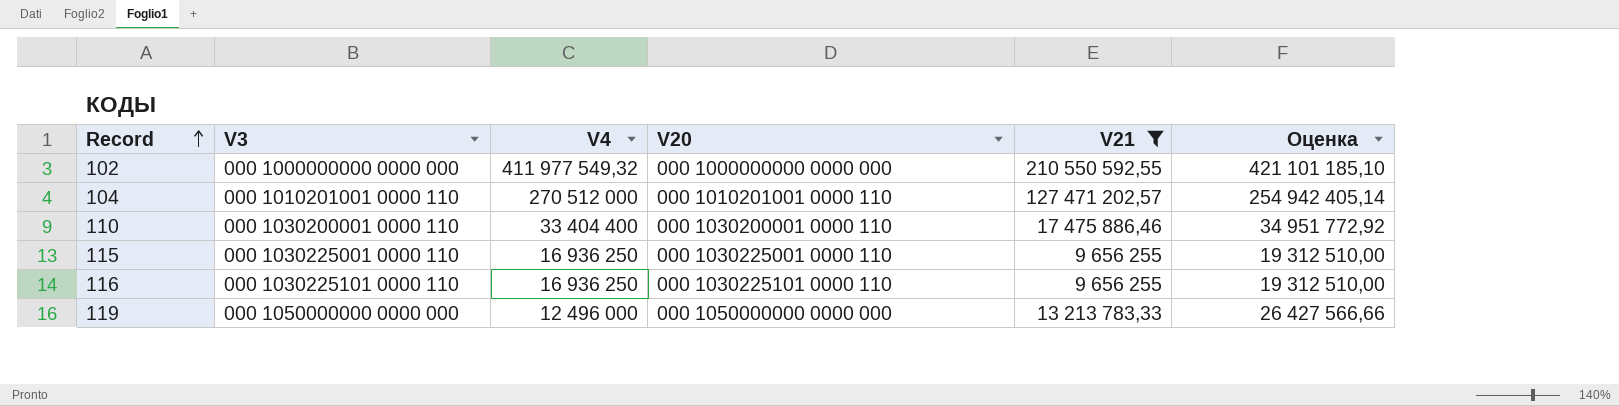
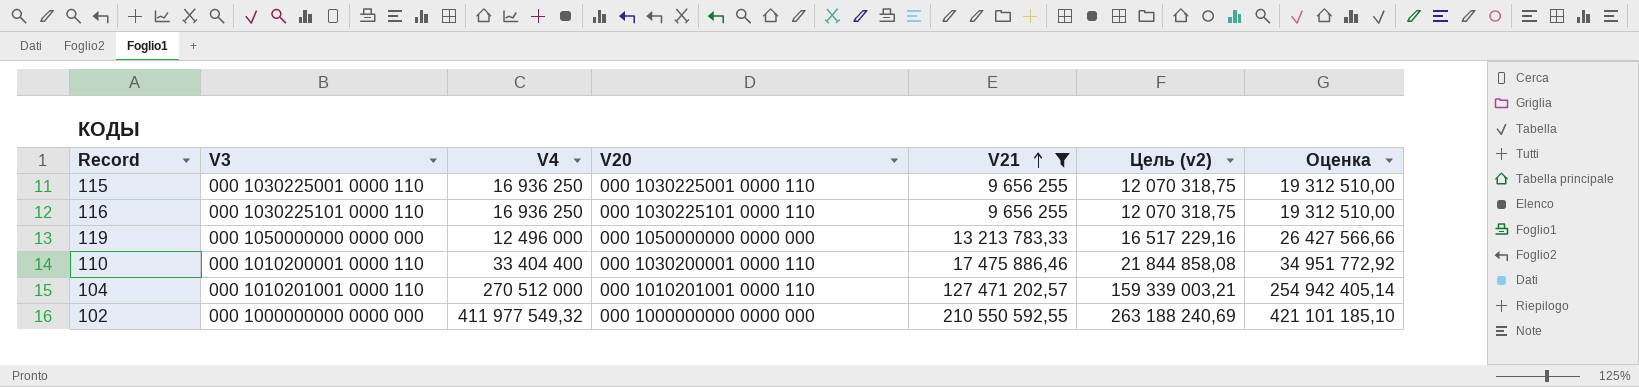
row order: Record ascending -> V21 ascending
column Цель (v2) | formula: none -> [V21] * 1,25
110 | V3: 000 1030200001 0000 110 -> 000 1010200001 0000 110

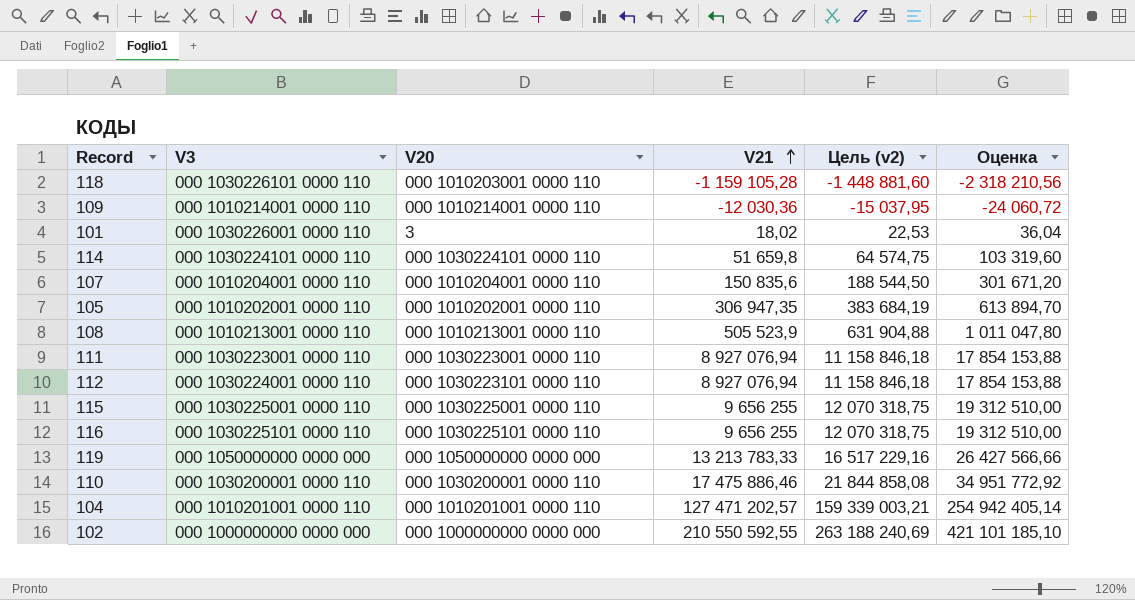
filter: V21 >= 9 656 255 -> none
column V4 | position: 3 -> none
110 | V3: 000 1010200001 0000 110 -> 000 1030200001 0000 110

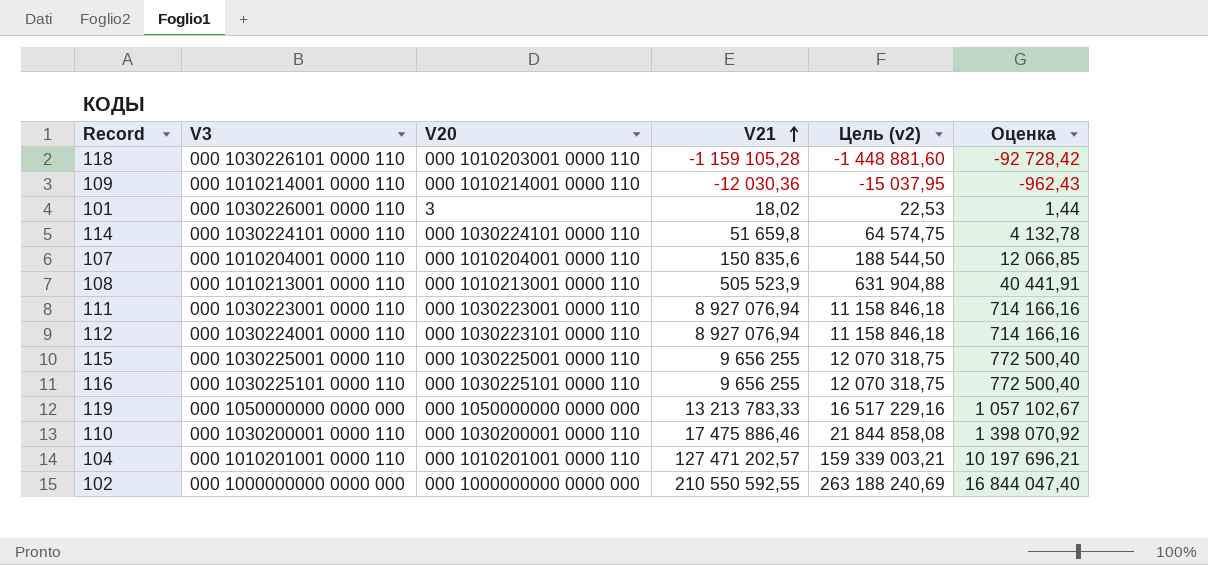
column Оценка | formula: [V21] * 2 -> [V21] * 0,08
row 105: 000 1010202001 0000 110 | 000 1010202001 0000 110 | 306 947,35 | 383 684,19 | 613 894,70 -> none

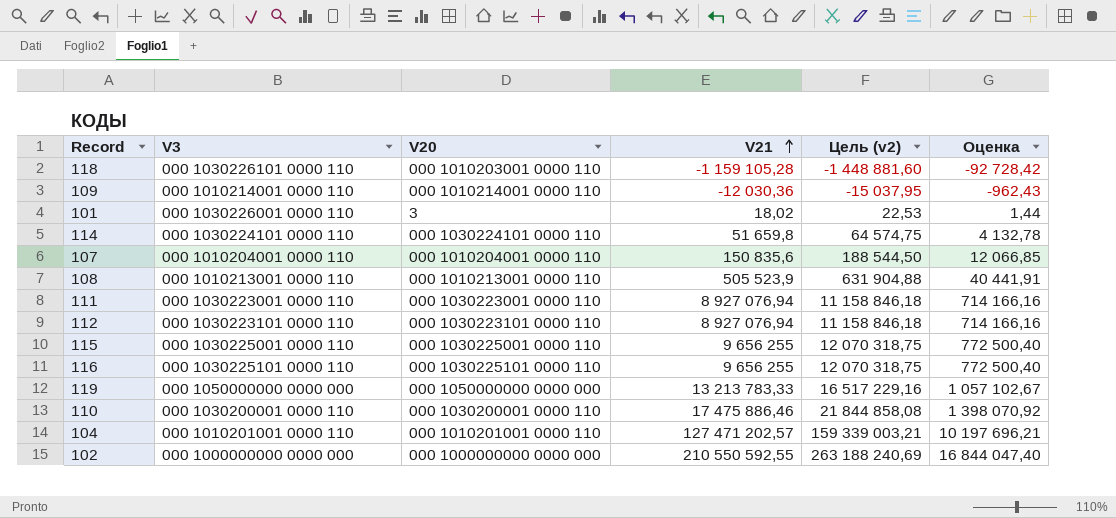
112 | V3: 000 1030224001 0000 110 -> 000 1030223101 0000 110

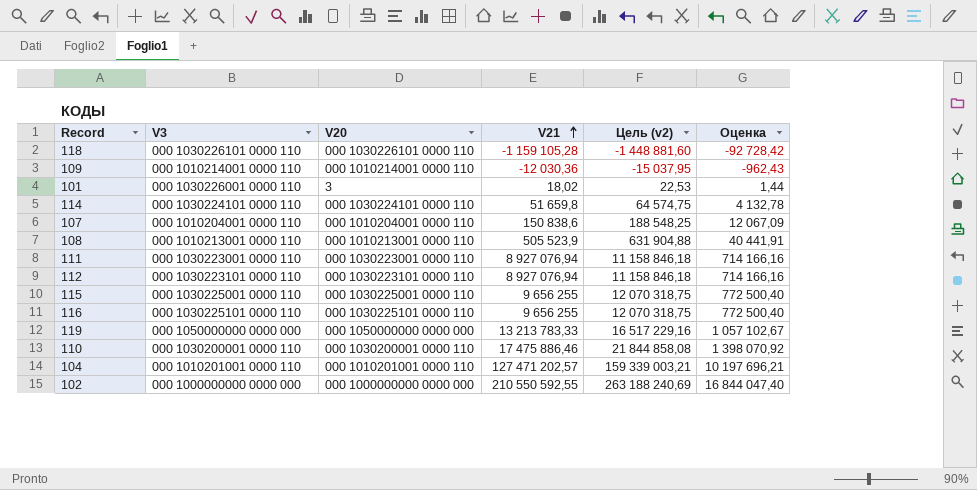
118 | V20: 000 1010203001 0000 110 -> 000 1030226101 0000 110
107 | V21: 150 835,6 -> 150 838,6
107 | Цель (v2): 188 544,50 -> 188 548,25
107 | Оценка: 12 066,85 -> 12 067,09

